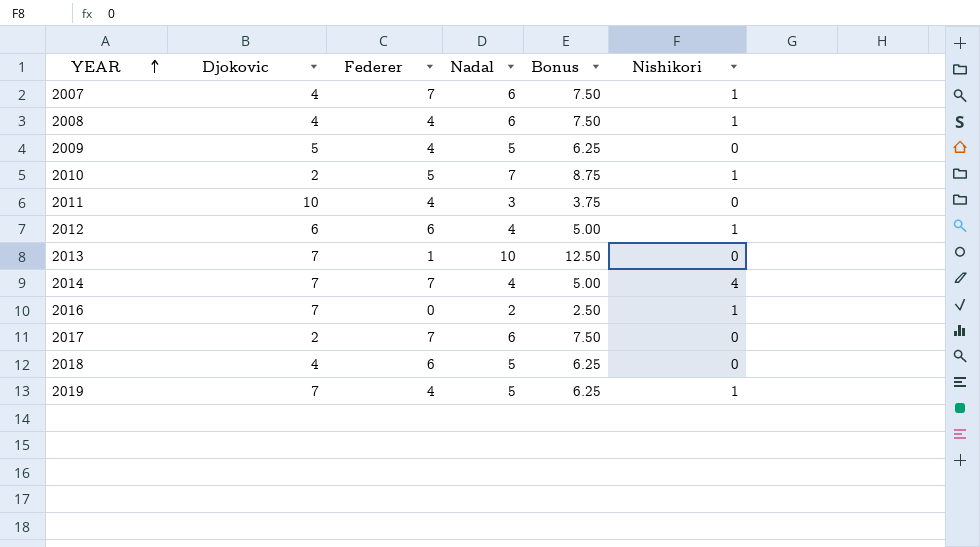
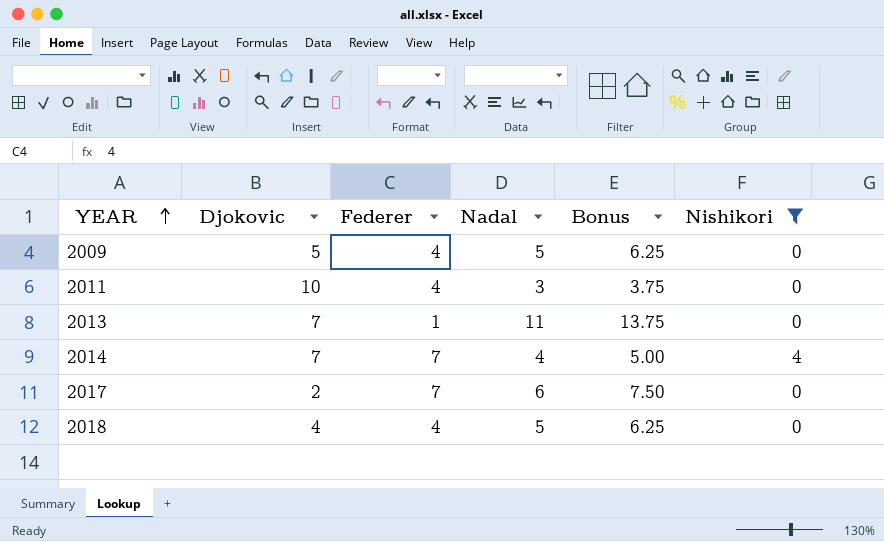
filter: none -> Nishikori != 1
2013 | Nadal: 10 -> 11
2013 | Bonus: 12.50 -> 13.75
2018 | Federer: 6 -> 4

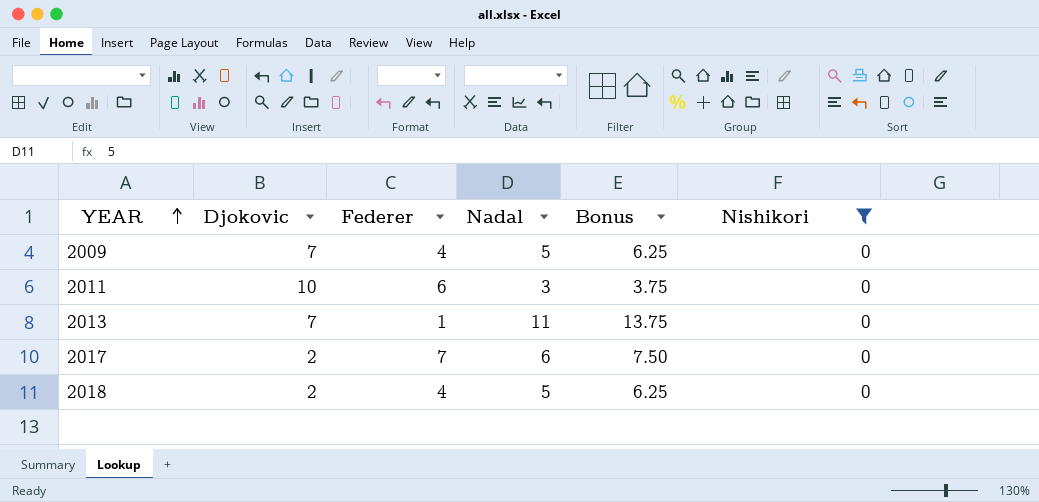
row 2014: 7 | 7 | 4 | 5.00 | 4 -> none
2009 | Djokovic: 5 -> 7
2011 | Federer: 4 -> 6
2018 | Djokovic: 4 -> 2

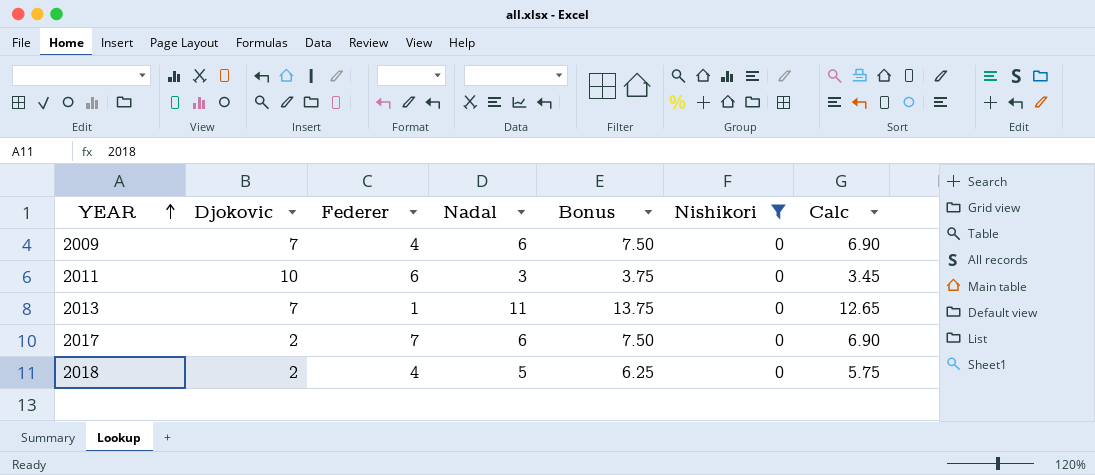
column Calc | formula: none -> [Nadal] * 1.15
2009 | Nadal: 5 -> 6
2009 | Bonus: 6.25 -> 7.50

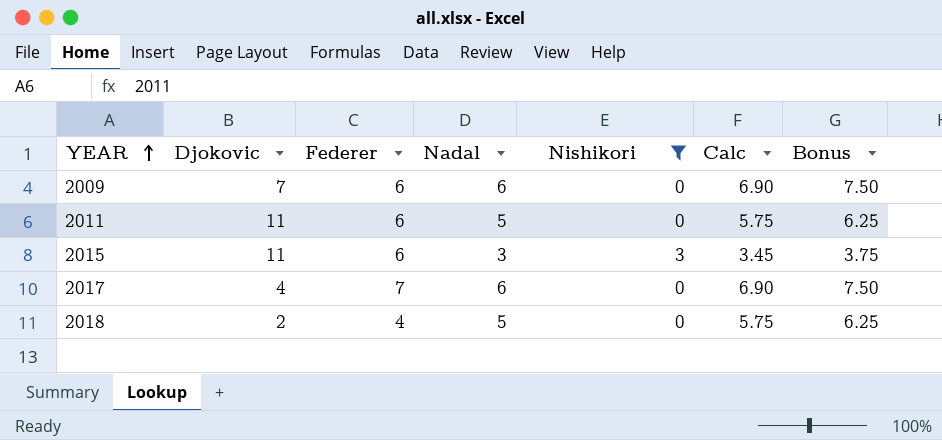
column Bonus | position: 5 -> 7
row 2013: 7 | 1 | 11 | 13.75 | 0 | 12.65 -> none
2009 | Federer: 4 -> 6
2011 | Djokovic: 10 -> 11
2011 | Nadal: 3 -> 5
2011 | Calc: 3.45 -> 5.75
2011 | Bonus: 3.75 -> 6.25
row 2015: none -> 11 | 6 | 3 | 3 | 3.45 | 3.75
2017 | Djokovic: 2 -> 4

